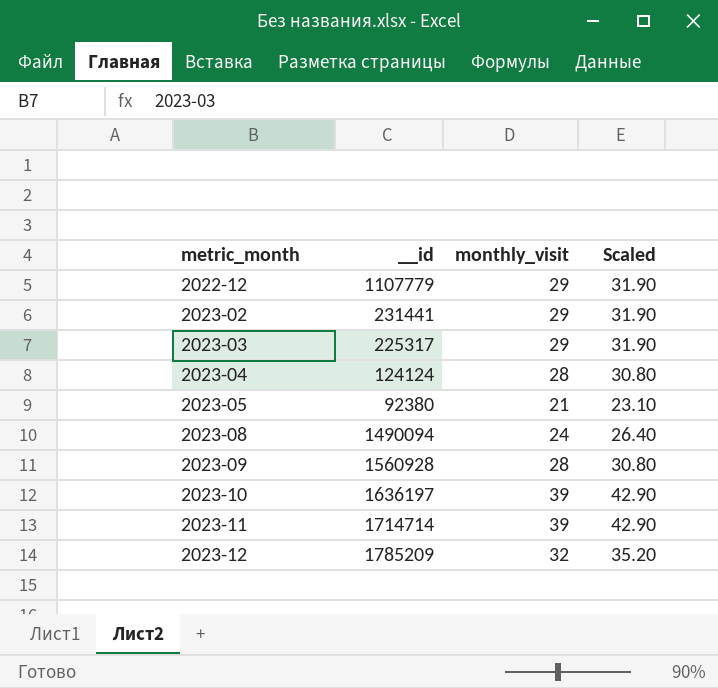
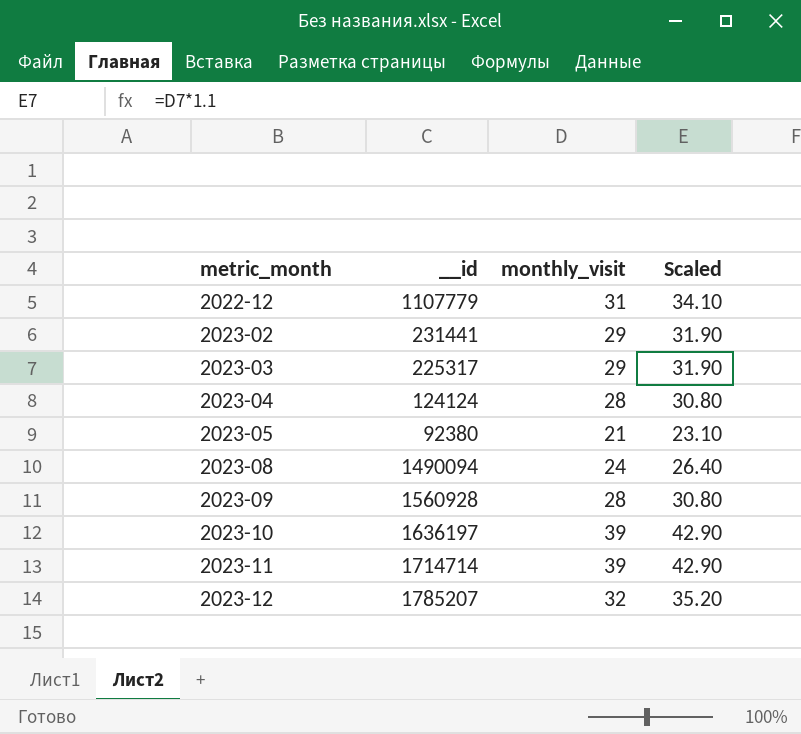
2022-12 | monthly_visit: 29 -> 31
2022-12 | Scaled: 31.90 -> 34.10
2023-12 | __id: 1785209 -> 1785207

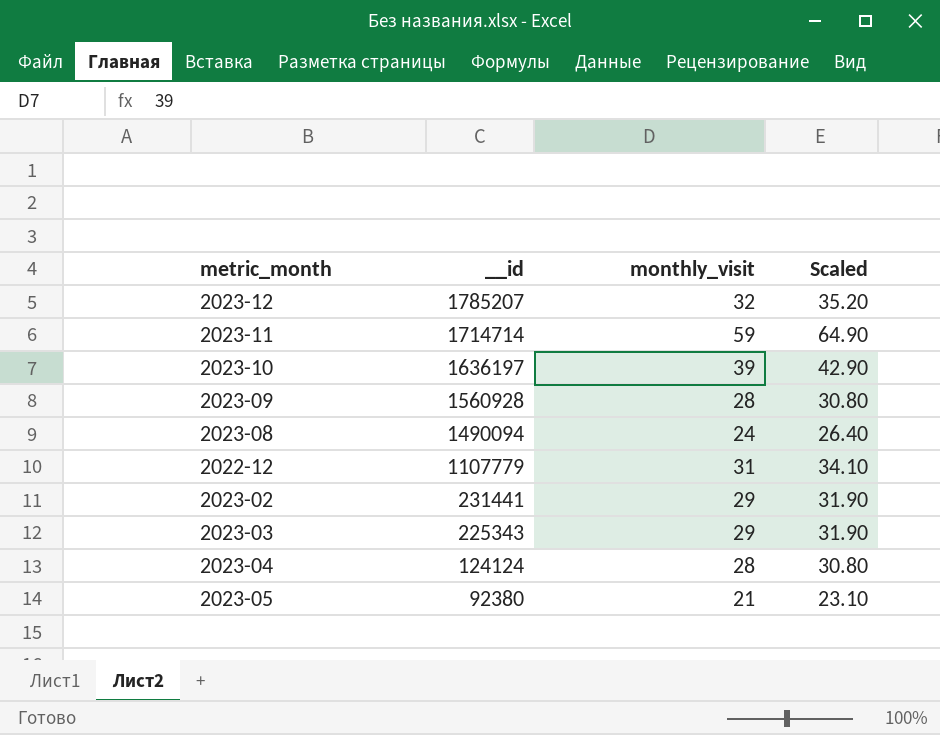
row order: metric_month ascending -> __id descending
2023-11 | monthly_visit: 39 -> 59
2023-11 | Scaled: 42.90 -> 64.90
2023-03 | __id: 225317 -> 225343

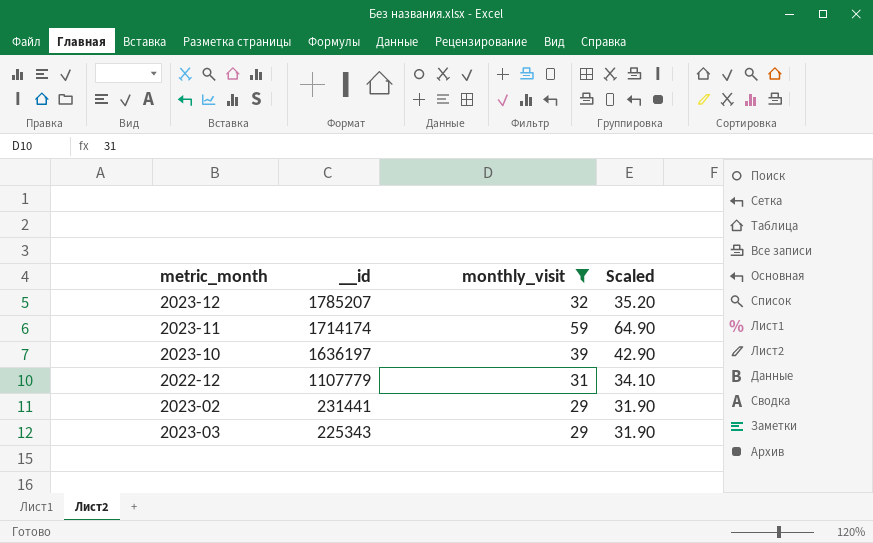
filter: none -> monthly_visit >= 29
2023-11 | __id: 1714714 -> 1714174

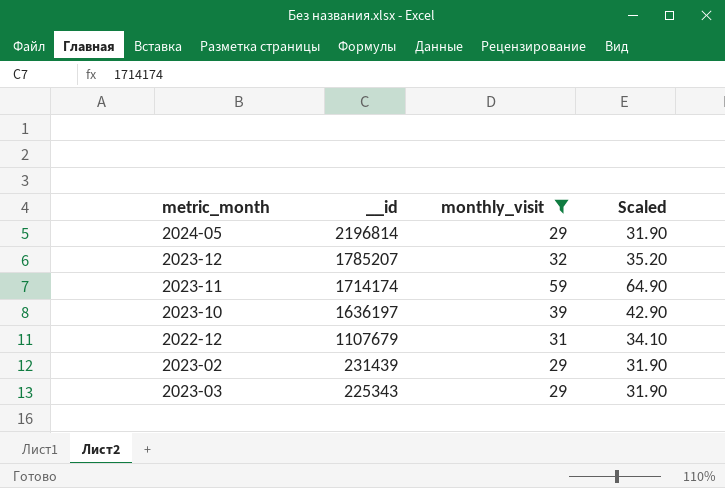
row 2024-05: none -> 2196814 | 29 | 31.90
2022-12 | __id: 1107779 -> 1107679
2023-02 | __id: 231441 -> 231439

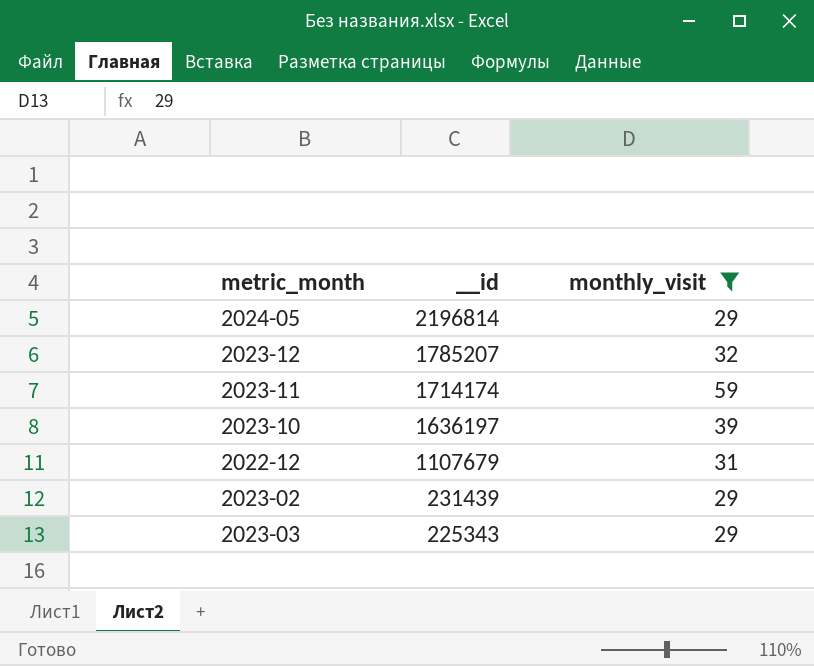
column Scaled | formula: [monthly_visit] * 1.1 -> none

